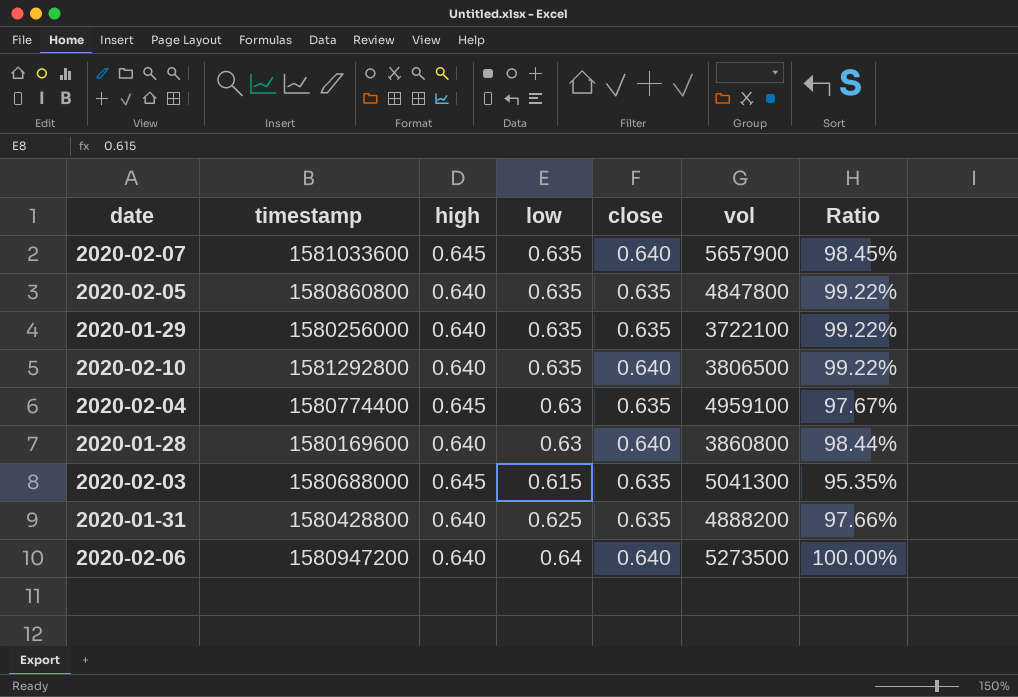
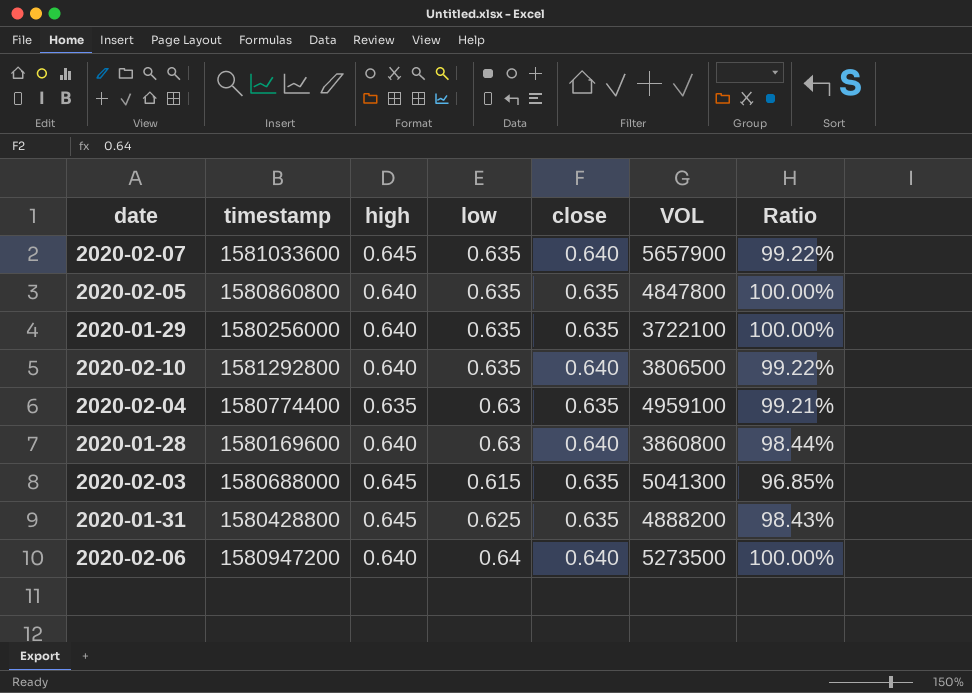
column name: vol -> VOL
column Ratio | formula: [low] / [high] -> [low] / [close]
2020-02-04 | high: 0.645 -> 0.635
2020-01-31 | high: 0.640 -> 0.645

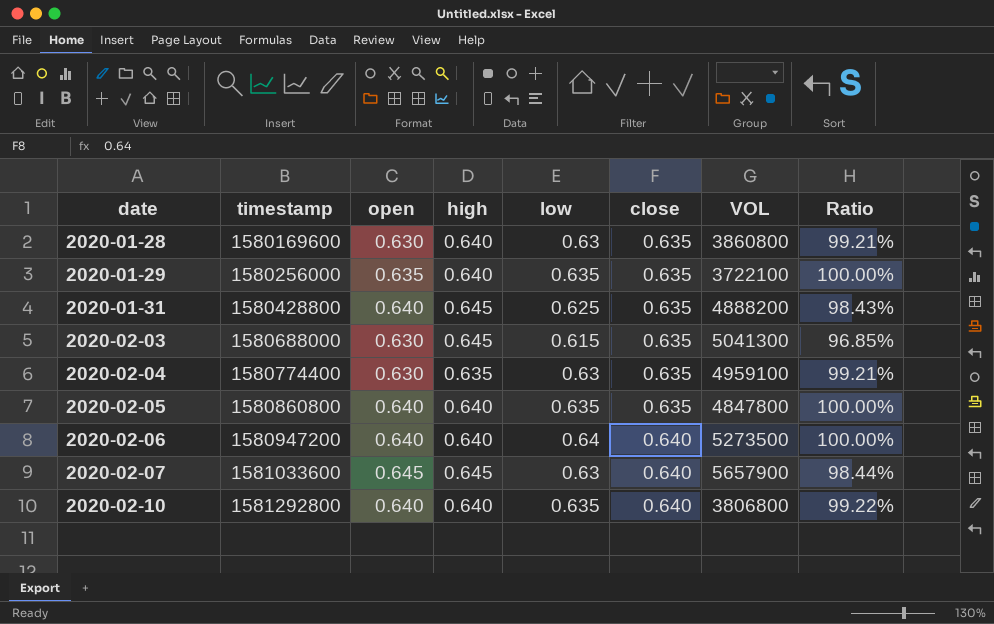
row order: none -> date ascending
column open | position: none -> 3
2020-01-28 | close: 0.640 -> 0.635
2020-01-28 | Ratio: 98.44% -> 99.21%
2020-02-07 | low: 0.635 -> 0.63
2020-02-07 | Ratio: 99.22% -> 98.44%
2020-02-10 | VOL: 3806500 -> 3806800

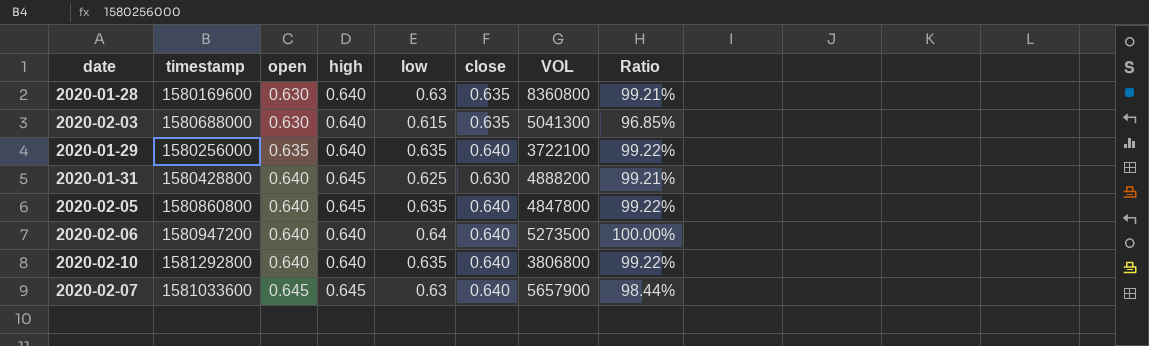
row order: date ascending -> open ascending
row 2020-02-04: 1580774400 | 0.630 | 0.635 | 0.63 | 0.635 | 4959100 | 99.21% -> none
2020-01-28 | VOL: 3860800 -> 8360800
2020-02-03 | high: 0.645 -> 0.640
2020-01-29 | close: 0.635 -> 0.640
2020-01-29 | Ratio: 100.00% -> 99.22%
2020-01-31 | close: 0.635 -> 0.630
2020-01-31 | Ratio: 98.43% -> 99.21%
2020-02-05 | high: 0.640 -> 0.645
2020-02-05 | close: 0.635 -> 0.640
2020-02-05 | Ratio: 100.00% -> 99.22%

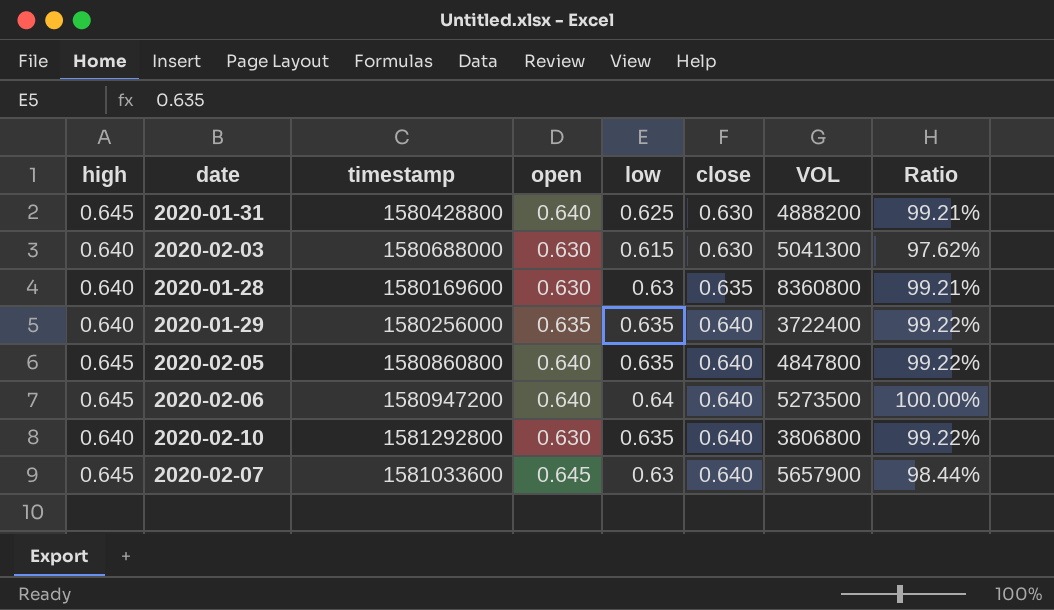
row order: open ascending -> close ascending
column high | position: 4 -> 1
2020-02-03 | close: 0.635 -> 0.630
2020-02-03 | Ratio: 96.85% -> 97.62%
2020-01-29 | VOL: 3722100 -> 3722400
2020-02-06 | high: 0.640 -> 0.645
2020-02-10 | open: 0.640 -> 0.630

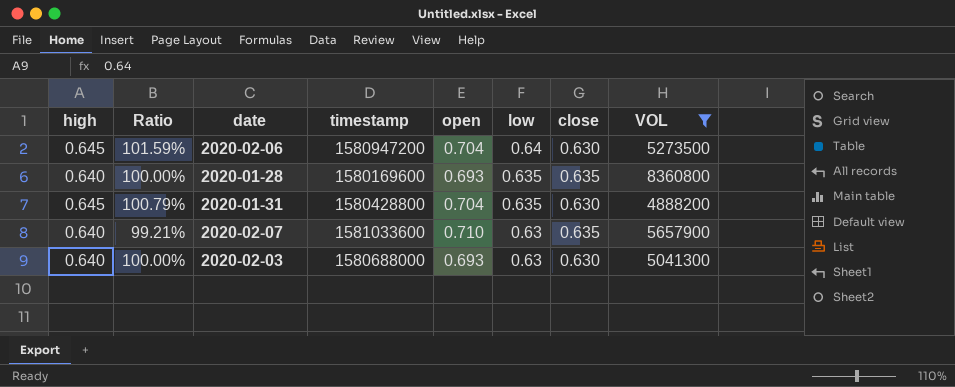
filter: none -> VOL >= 4888200
row order: close ascending -> low descending
column Ratio | position: 8 -> 2
2020-02-06 | Ratio: 100.00% -> 101.59%
2020-02-06 | open: 0.640 -> 0.704
2020-02-06 | close: 0.640 -> 0.630
2020-01-28 | Ratio: 99.21% -> 100.00%
2020-01-28 | open: 0.630 -> 0.693
2020-01-28 | low: 0.63 -> 0.635
2020-01-31 | Ratio: 99.21% -> 100.79%
2020-01-31 | open: 0.640 -> 0.704
2020-01-31 | low: 0.625 -> 0.635
2020-02-07 | high: 0.645 -> 0.640
2020-02-07 | Ratio: 98.44% -> 99.21%
2020-02-07 | open: 0.645 -> 0.710
2020-02-07 | close: 0.640 -> 0.635
2020-02-03 | Ratio: 97.62% -> 100.00%
2020-02-03 | open: 0.630 -> 0.693
2020-02-03 | low: 0.615 -> 0.63

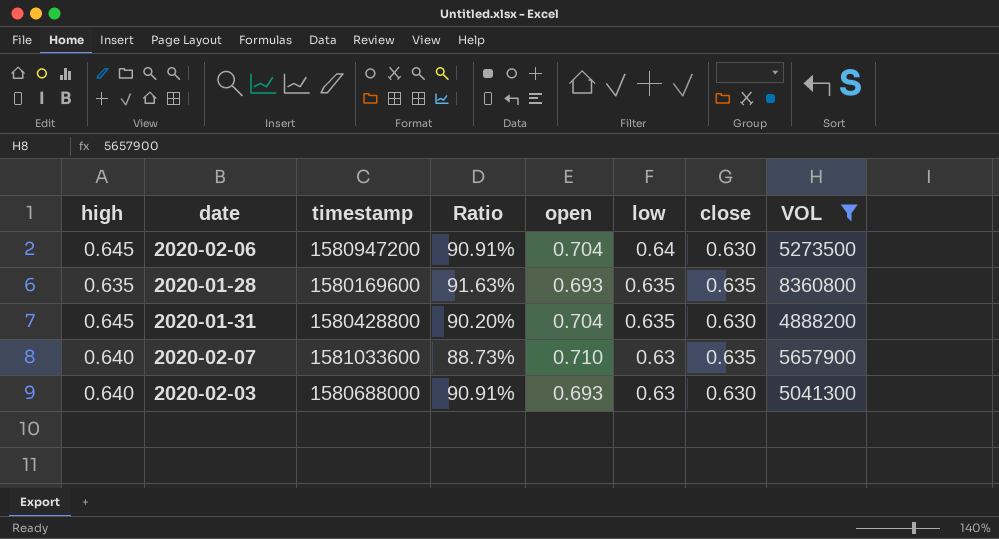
column Ratio | formula: [low] / [close] -> [low] / [open]
column Ratio | position: 2 -> 4
2020-01-28 | high: 0.640 -> 0.635

